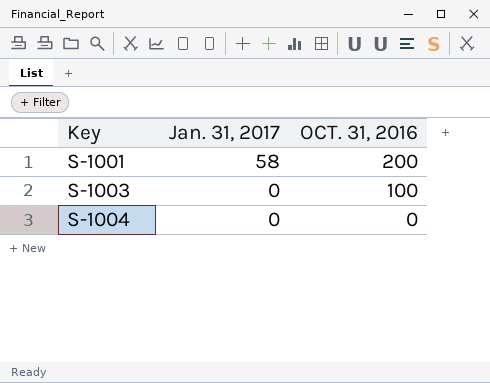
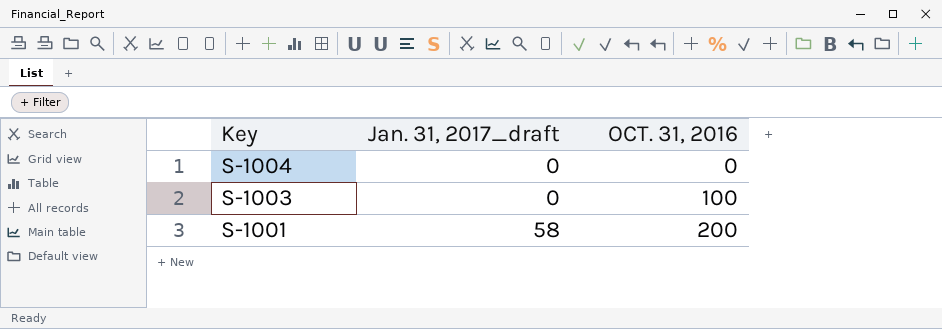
row order: Key ascending -> Key descending
column name: Jan. 31, 2017 -> Jan. 31, 2017_draft

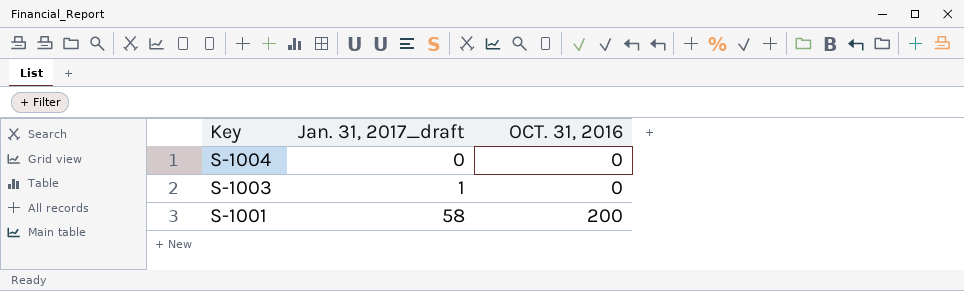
S-1003 | Jan. 31, 2017_draft: 0 -> 1
S-1003 | OCT. 31, 2016: 100 -> 0

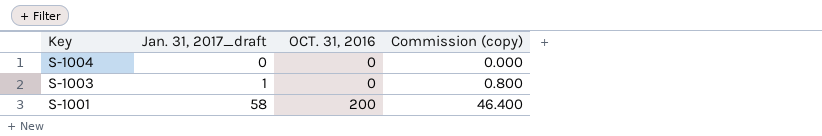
column Commission (copy) | formula: none -> [Jan. 31, 2017_draft] * 0.8

